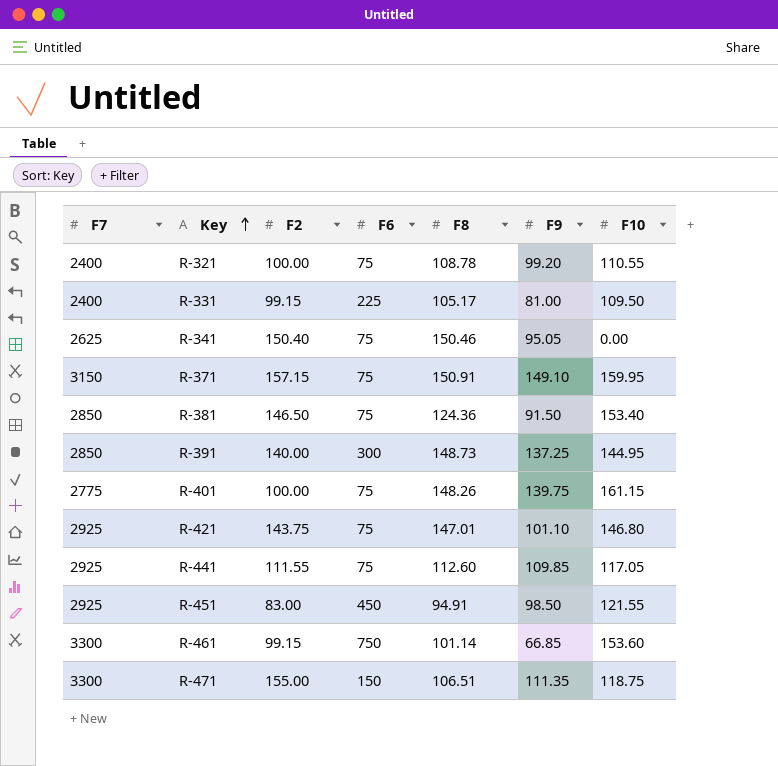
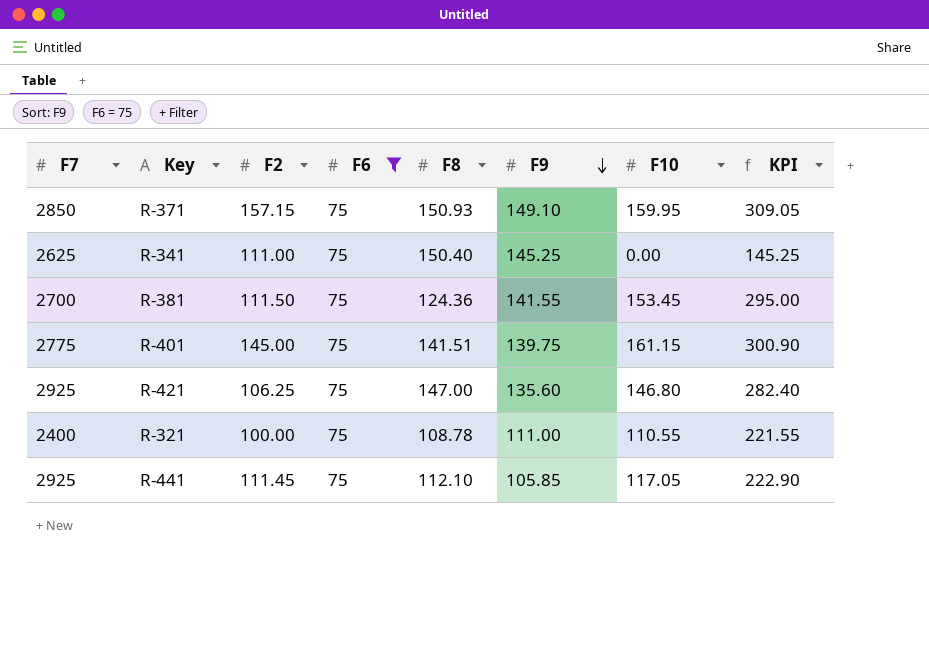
filter: none -> F6 = 75
row order: Key ascending -> F9 descending
column KPI | formula: none -> [F9] + [F10]
R-371 | F7: 3150 -> 2850
R-371 | F8: 150.91 -> 150.93
R-341 | F2: 150.40 -> 111.00
R-341 | F8: 150.46 -> 150.40
R-341 | F9: 95.05 -> 145.25
R-381 | F7: 2850 -> 2700
R-381 | F2: 146.50 -> 111.50
R-381 | F9: 91.50 -> 141.55
R-381 | F10: 153.40 -> 153.45
R-401 | F2: 100.00 -> 145.00
R-401 | F8: 148.26 -> 141.51
R-421 | F2: 143.75 -> 106.25
R-421 | F8: 147.01 -> 147.00
R-421 | F9: 101.10 -> 135.60
R-321 | F9: 99.20 -> 111.00
R-441 | F2: 111.55 -> 111.45
R-441 | F8: 112.60 -> 112.10
R-441 | F9: 109.85 -> 105.85

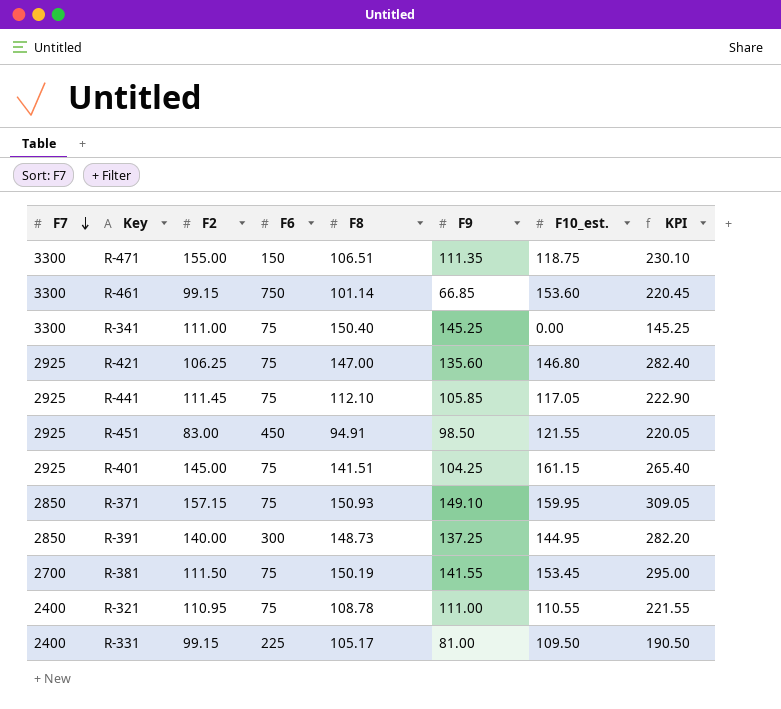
filter: F6 = 75 -> none
row order: F9 descending -> F7 descending
column name: F10 -> F10_est.
R-341 | F7: 2625 -> 3300
R-401 | F7: 2775 -> 2925
R-401 | F9: 139.75 -> 104.25
R-401 | KPI: 300.90 -> 265.40
R-381 | F8: 124.36 -> 150.19
R-321 | F2: 100.00 -> 110.95

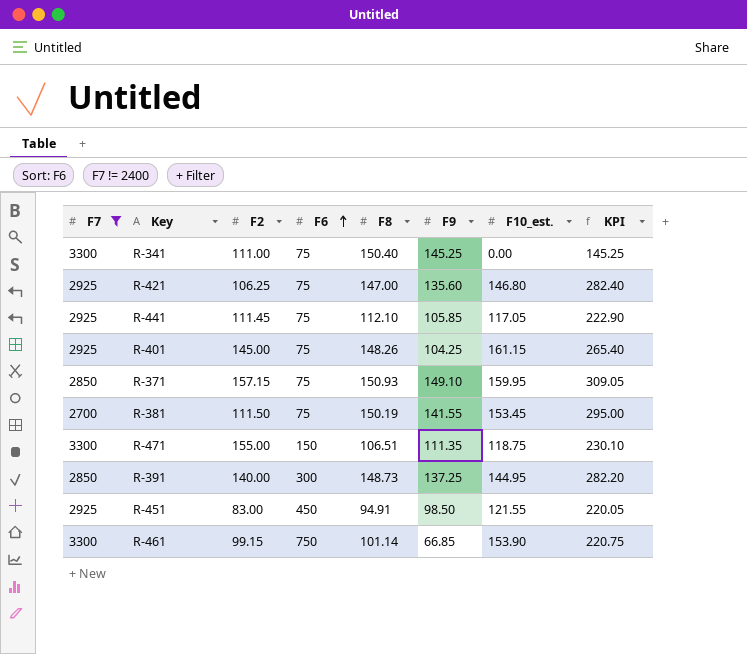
filter: none -> F7 != 2400
row order: F7 descending -> F6 ascending
R-401 | F8: 141.51 -> 148.26
R-461 | F10_est.: 153.60 -> 153.90
R-461 | KPI: 220.45 -> 220.75

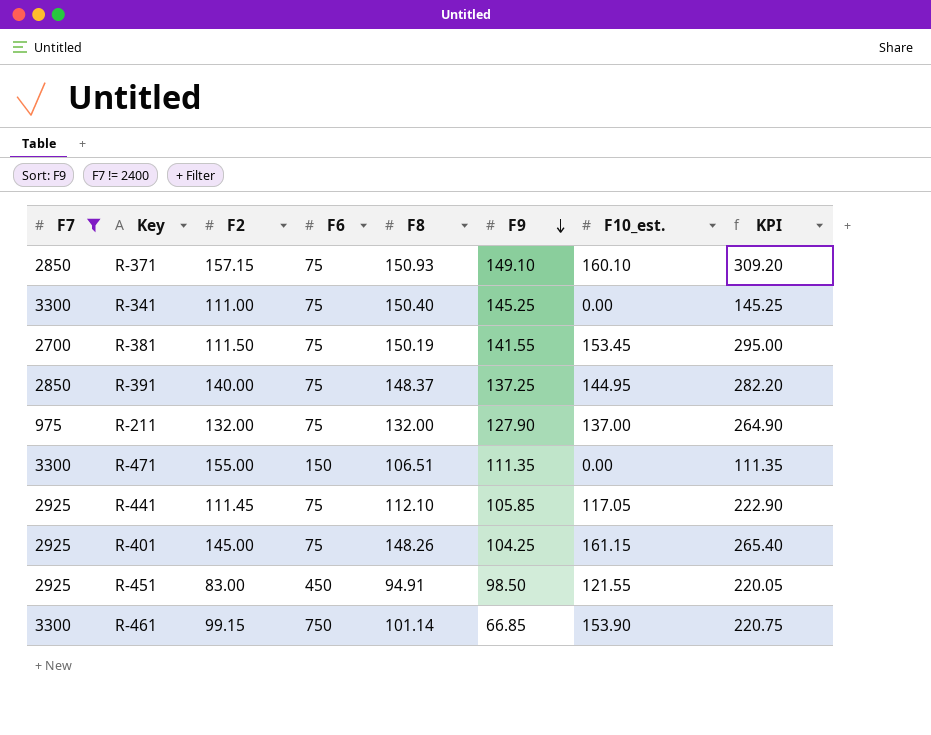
row order: F6 ascending -> F9 descending
row R-421: 2925 | 106.25 | 75 | 147.00 | 135.60 | 146.80 | 282.40 -> none
R-371 | F10_est.: 159.95 -> 160.10
R-371 | KPI: 309.05 -> 309.20
R-391 | F6: 300 -> 75
R-391 | F8: 148.73 -> 148.37
row R-211: none -> 975 | 132.00 | 75 | 132.00 | 127.90 | 137.00 | 264.90
R-471 | F10_est.: 118.75 -> 0.00
R-471 | KPI: 230.10 -> 111.35

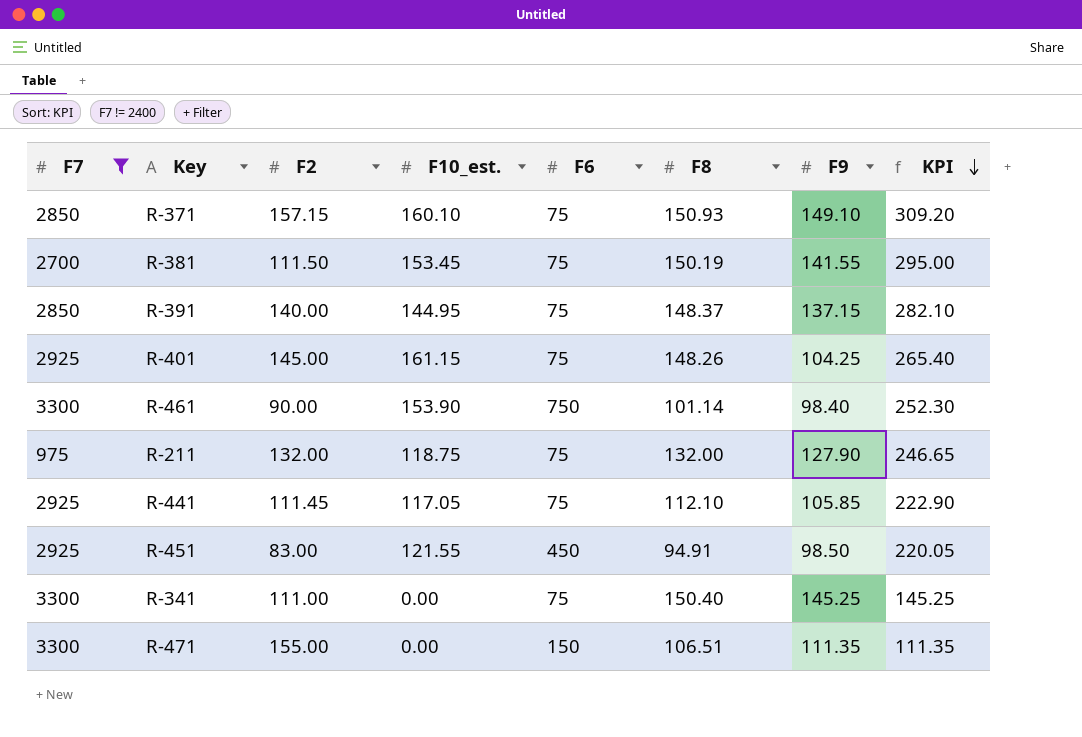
row order: F9 descending -> KPI descending
column F10_est. | position: 7 -> 4
R-391 | F9: 137.25 -> 137.15
R-391 | KPI: 282.20 -> 282.10
R-461 | F2: 99.15 -> 90.00
R-461 | F9: 66.85 -> 98.40
R-461 | KPI: 220.75 -> 252.30
R-211 | F10_est.: 137.00 -> 118.75
R-211 | KPI: 264.90 -> 246.65

